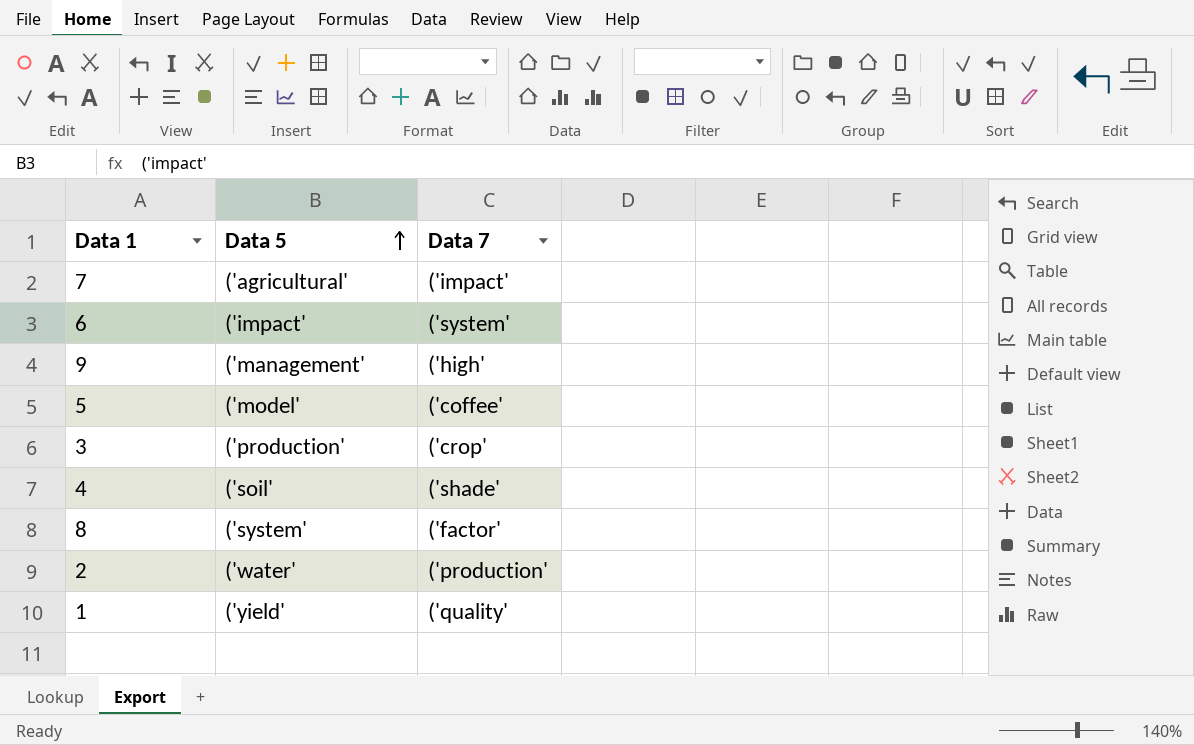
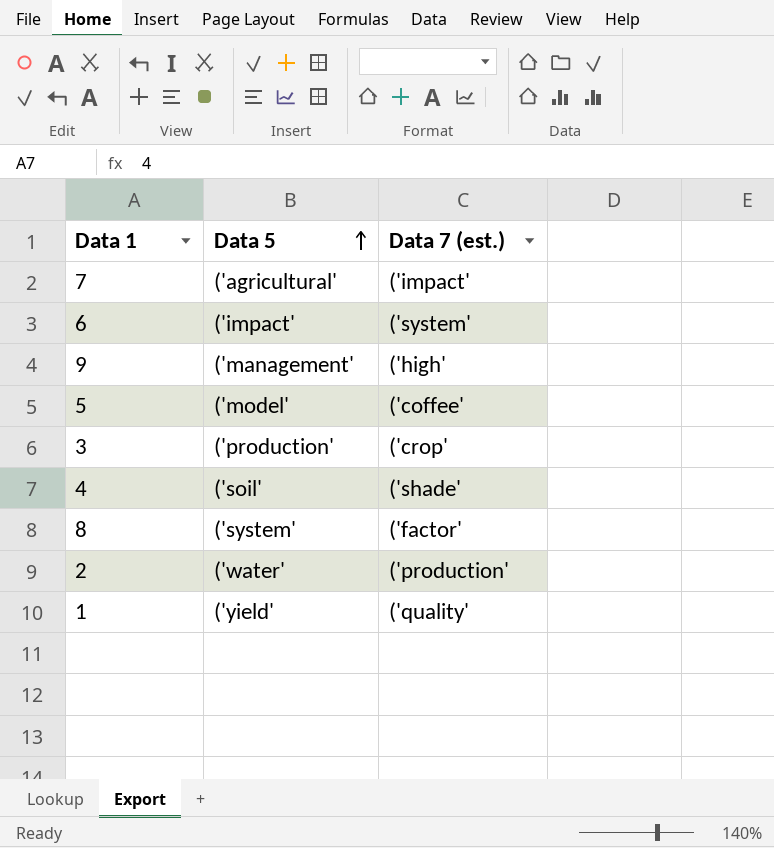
column name: Data 7 -> Data 7 (est.)

